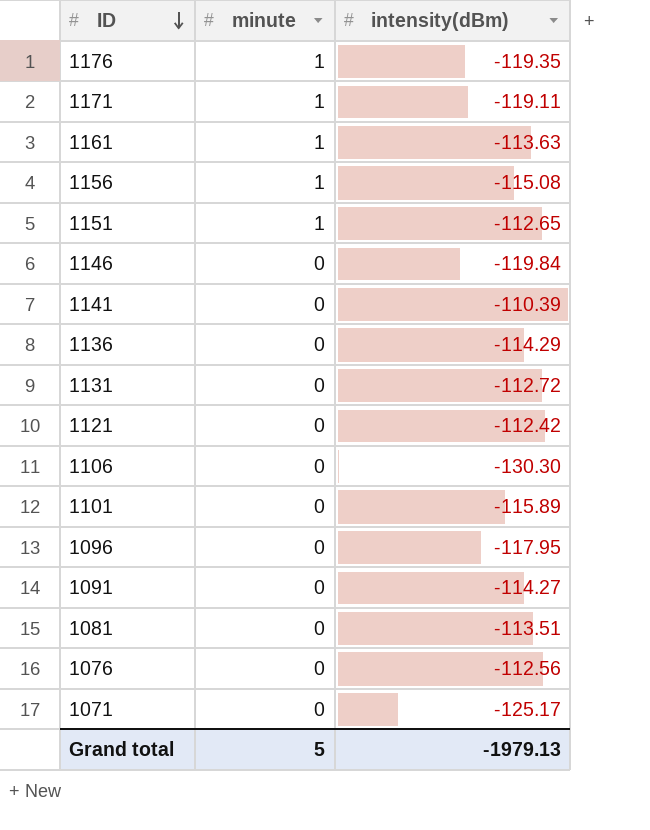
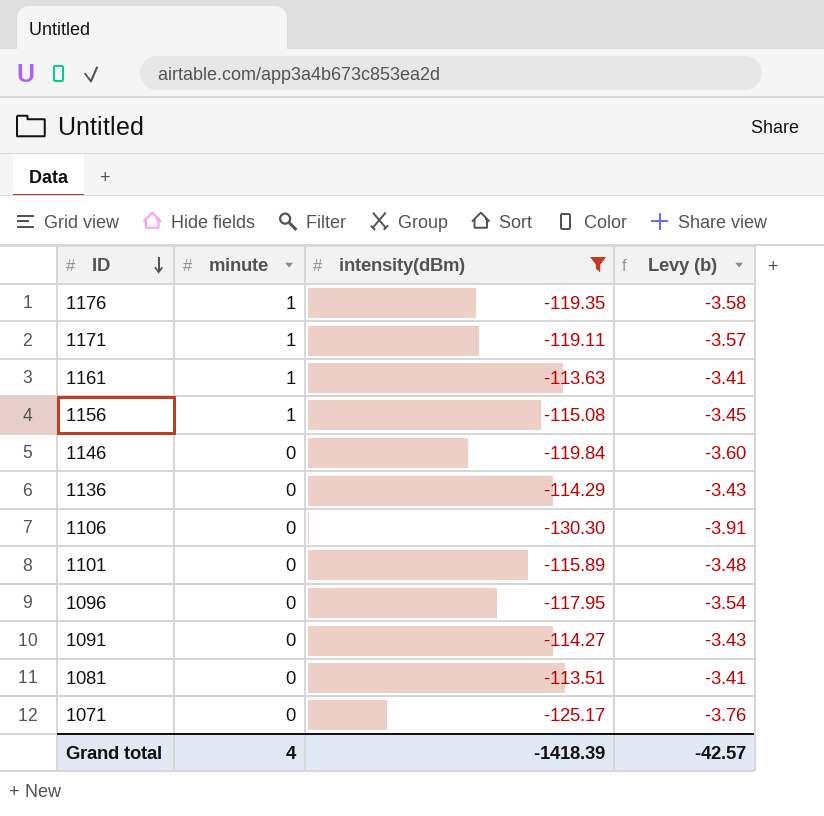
filter: none -> intensity(dBm) <= -113.51
column Levy (b) | formula: none -> [intensity(dBm)] * 0.03
Grand total | minute: 5 -> 4
Grand total | intensity(dBm): -1979.13 -> -1418.39

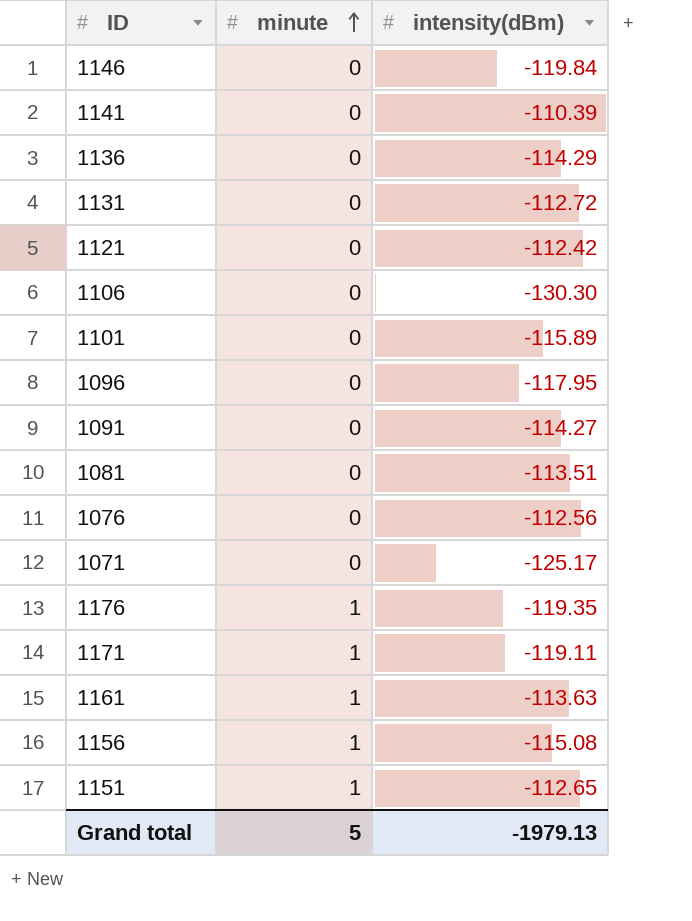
filter: intensity(dBm) <= -113.51 -> none
row order: ID descending -> minute ascending
column Levy (b) | formula: [intensity(dBm)] * 0.03 -> none
Grand total | minute: 4 -> 5
Grand total | intensity(dBm): -1418.39 -> -1979.13

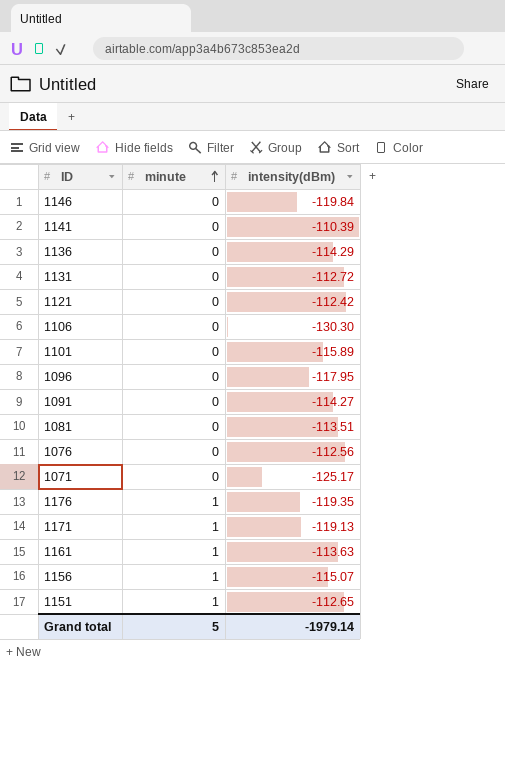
1171 | intensity(dBm): -119.11 -> -119.13
1156 | intensity(dBm): -115.08 -> -115.07
Grand total | intensity(dBm): -1979.13 -> -1979.14

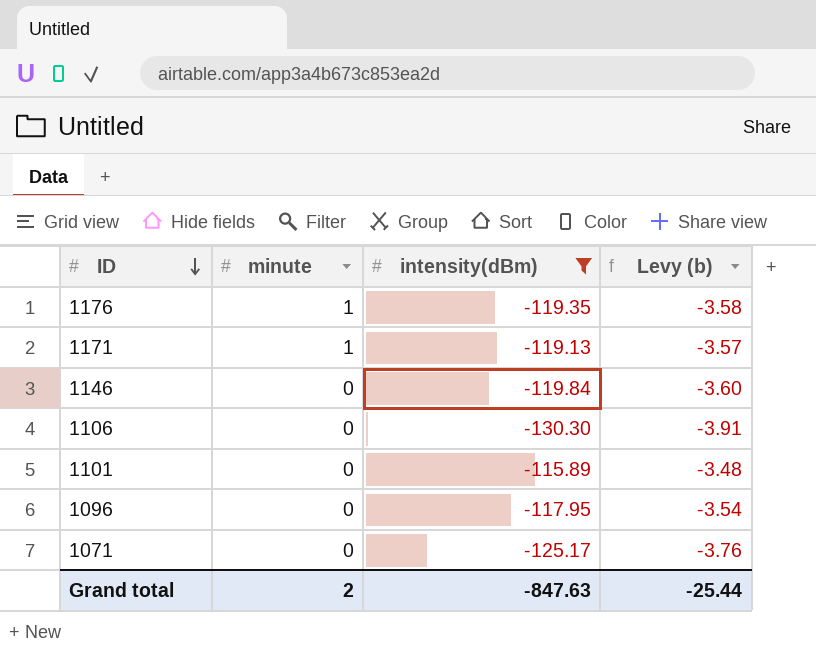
filter: none -> intensity(dBm) <= -115.89
row order: minute ascending -> ID descending
column Levy (b) | formula: none -> [intensity(dBm)] * 0.03
Grand total | minute: 5 -> 2
Grand total | intensity(dBm): -1979.14 -> -847.63

